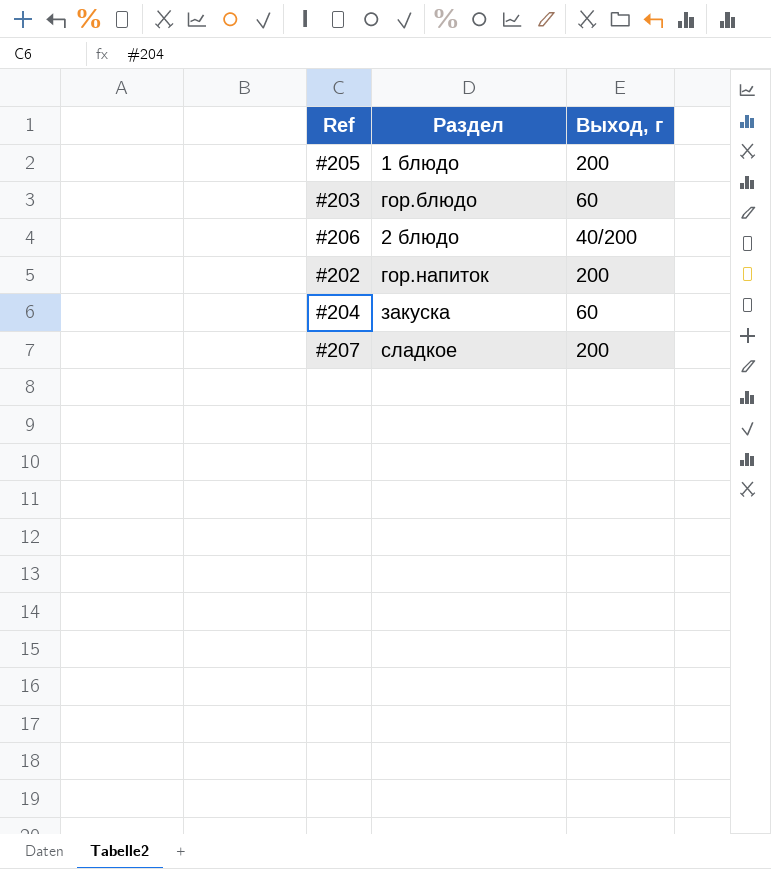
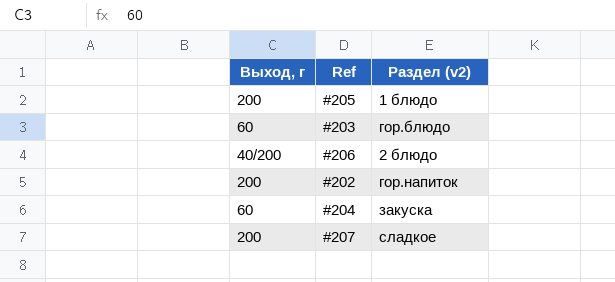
column Выход, г | position: 3 -> 1
column name: Раздел -> Раздел (v2)

